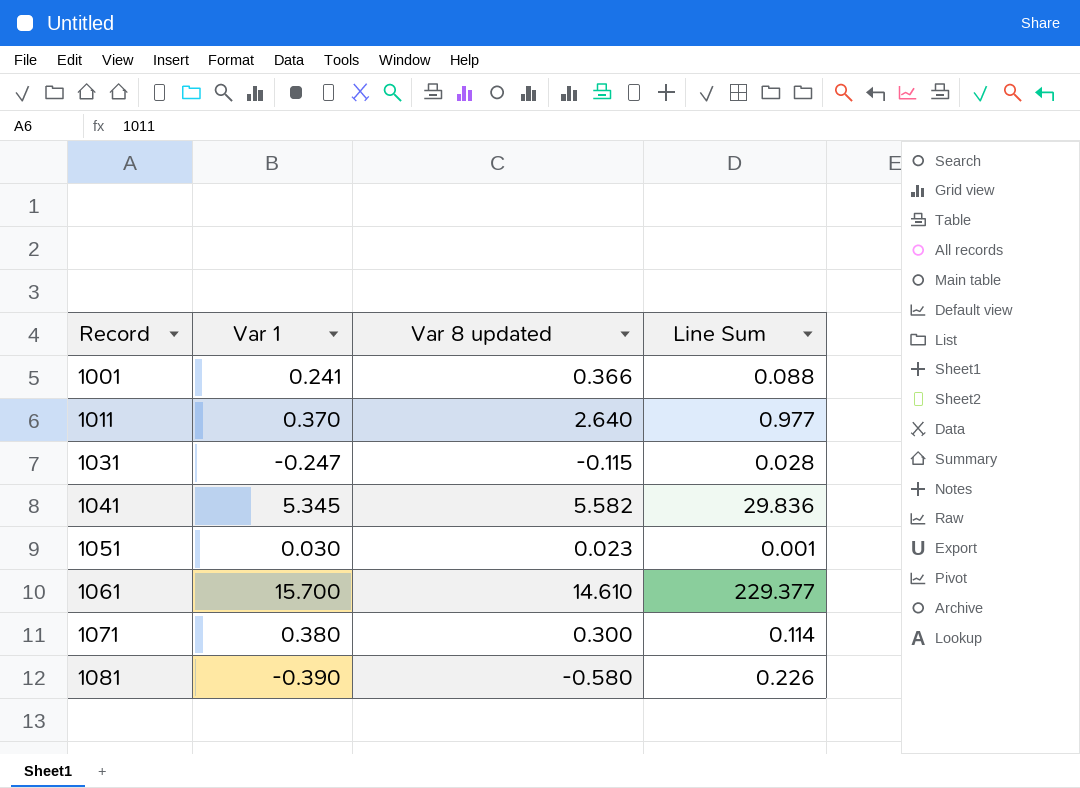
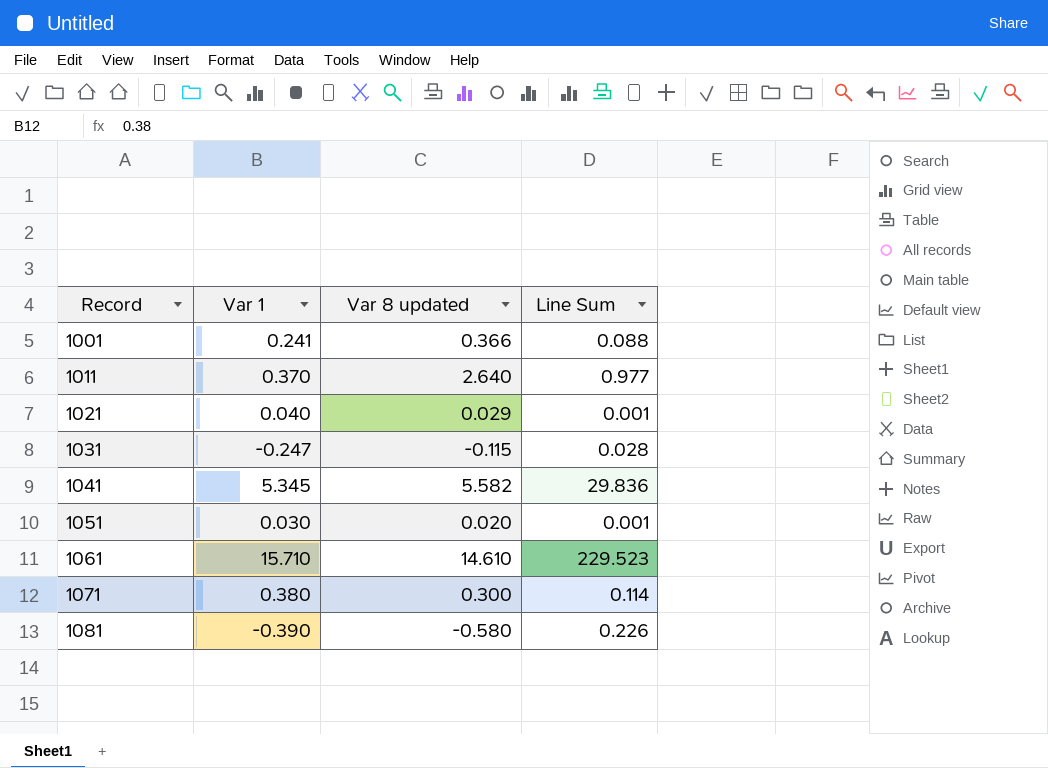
row 1021: none -> 0.040 | 0.029 | 0.001
1051 | Var 8 updated: 0.023 -> 0.020
1061 | Var 1: 15.700 -> 15.710
1061 | Line Sum: 229.377 -> 229.523

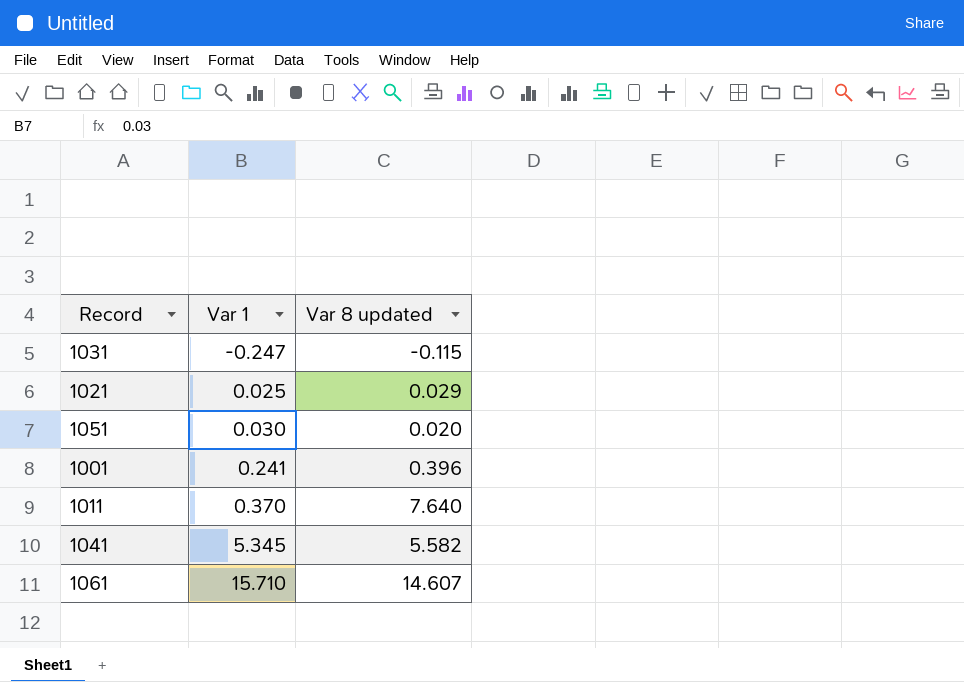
row order: Record ascending -> Var 1 ascending
column Line Sum | formula: [Var 1] * [Var 8 updated] -> none
row 1071: 0.380 | 0.300 | 0.114 -> none
row 1081: -0.390 | -0.580 | 0.226 -> none
1021 | Var 1: 0.040 -> 0.025
1001 | Var 8 updated: 0.366 -> 0.396
1011 | Var 8 updated: 2.640 -> 7.640
1061 | Var 8 updated: 14.610 -> 14.607

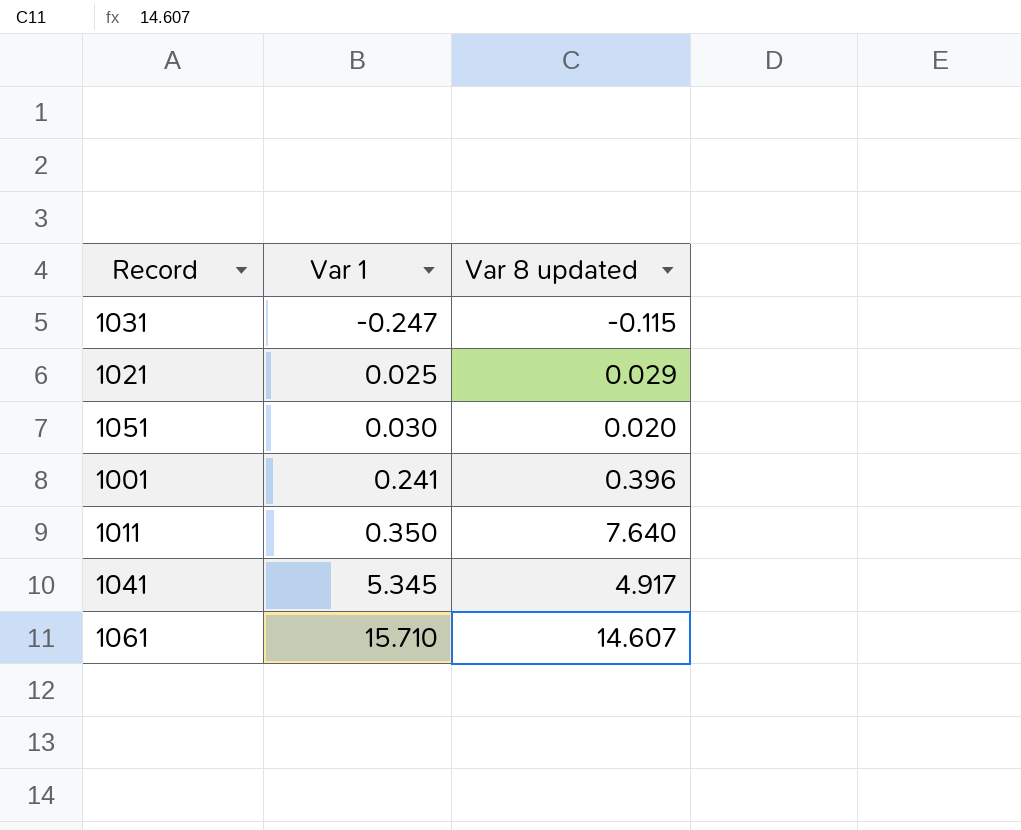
1011 | Var 1: 0.370 -> 0.350
1041 | Var 8 updated: 5.582 -> 4.917

